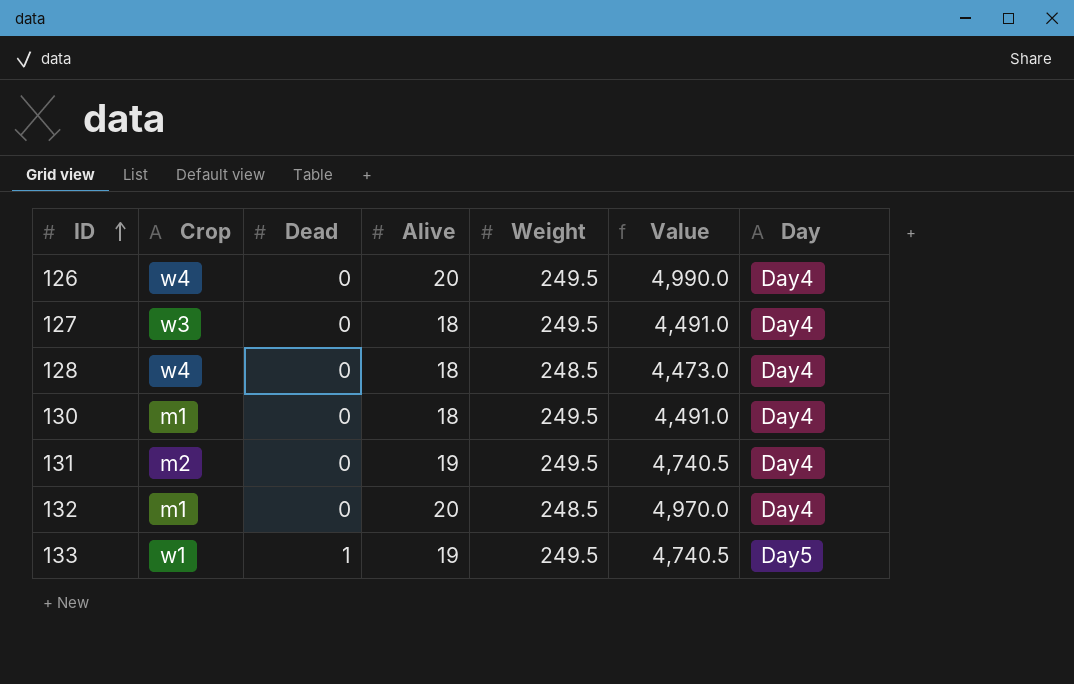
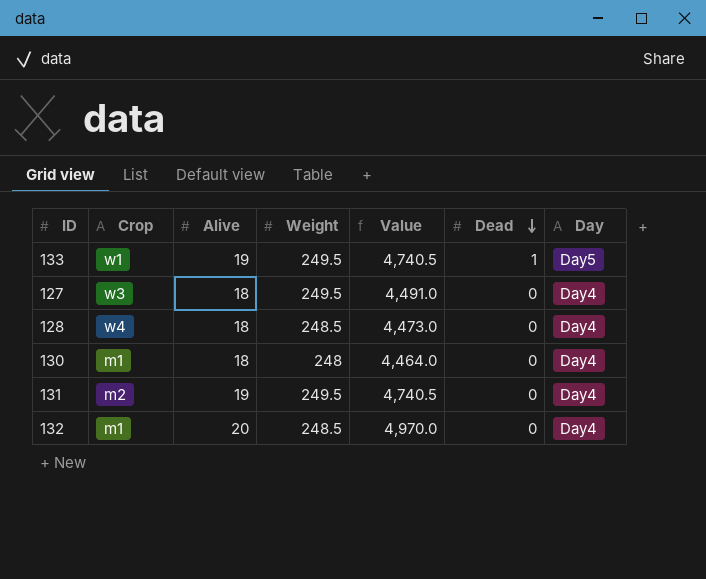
row order: ID ascending -> Dead descending
column Dead | position: 3 -> 6
row 126: w4 | 0 | 20 | 249.5 | 4,990.0 | Day4 -> none
130 | Weight: 249.5 -> 248
130 | Value: 4,491.0 -> 4,464.0

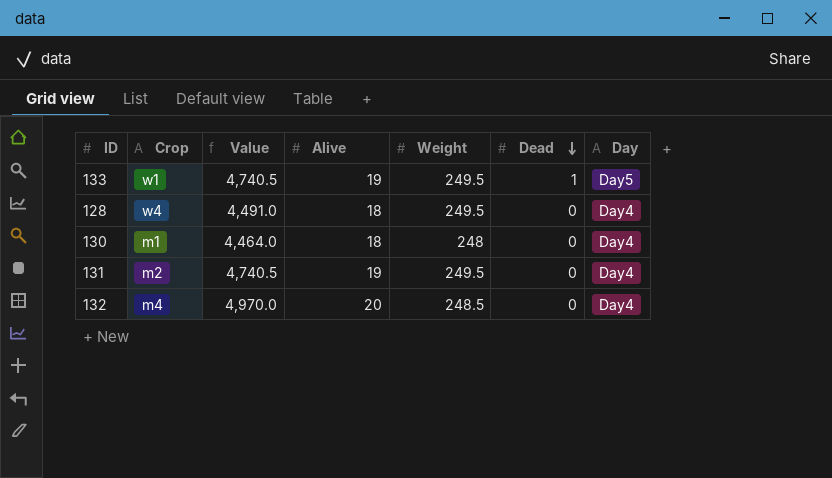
column Value | position: 5 -> 3
row 127: w3 | 18 | 249.5 | 4,491.0 | 0 | Day4 -> none
128 | Value: 4,473.0 -> 4,491.0
128 | Weight: 248.5 -> 249.5
132 | Crop: m1 -> m4

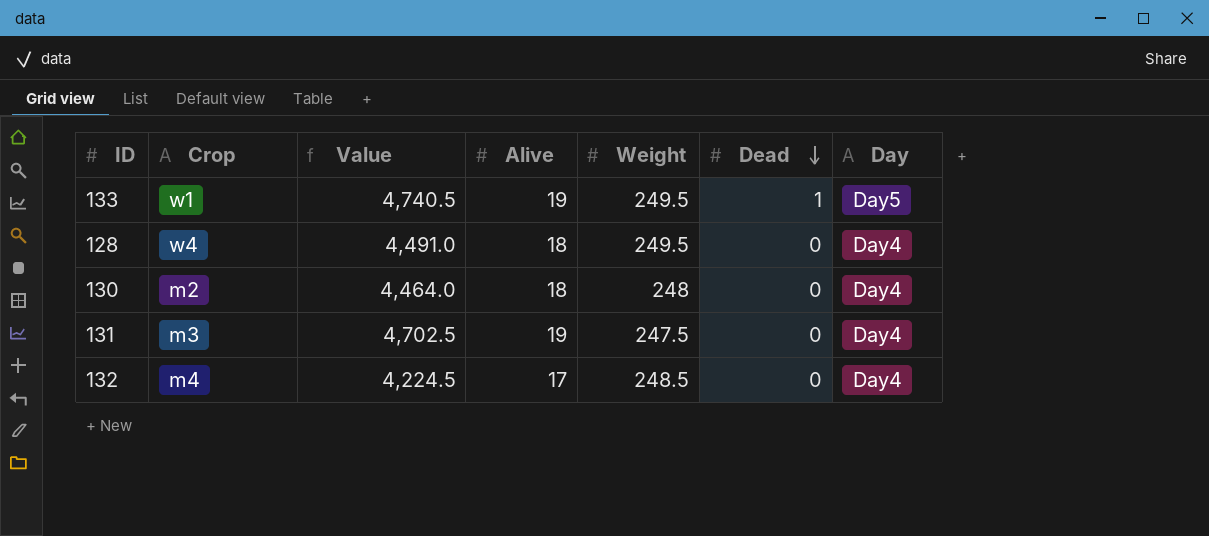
130 | Crop: m1 -> m2
131 | Crop: m2 -> m3
131 | Value: 4,740.5 -> 4,702.5
131 | Weight: 249.5 -> 247.5
132 | Value: 4,970.0 -> 4,224.5
132 | Alive: 20 -> 17

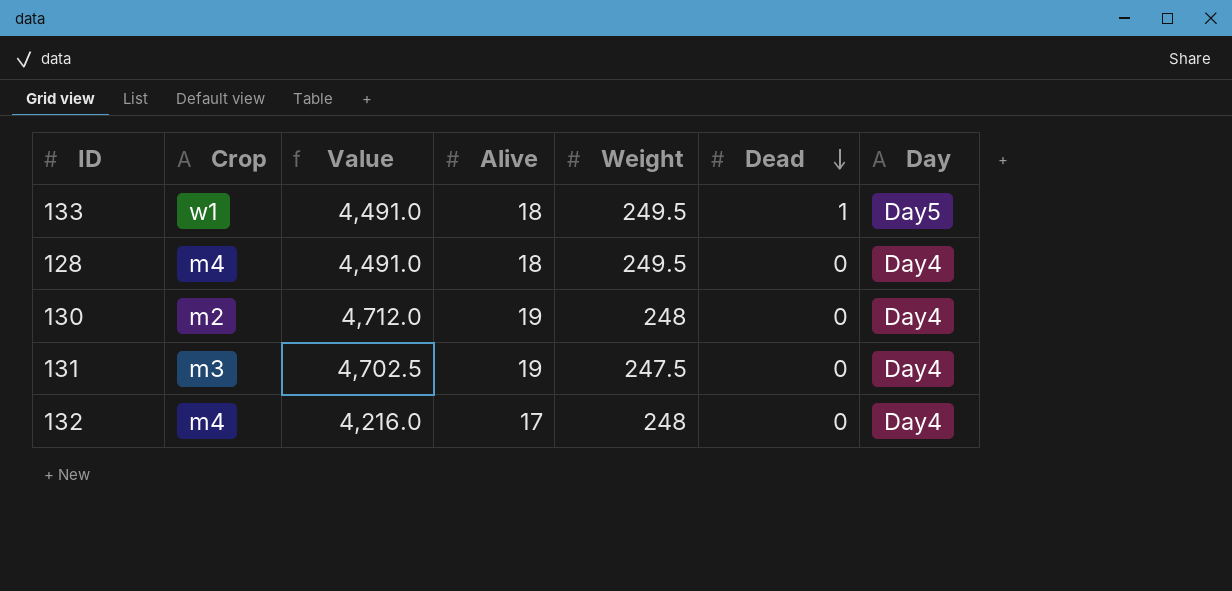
133 | Value: 4,740.5 -> 4,491.0
133 | Alive: 19 -> 18
128 | Crop: w4 -> m4
130 | Value: 4,464.0 -> 4,712.0
130 | Alive: 18 -> 19
132 | Value: 4,224.5 -> 4,216.0
132 | Weight: 248.5 -> 248

